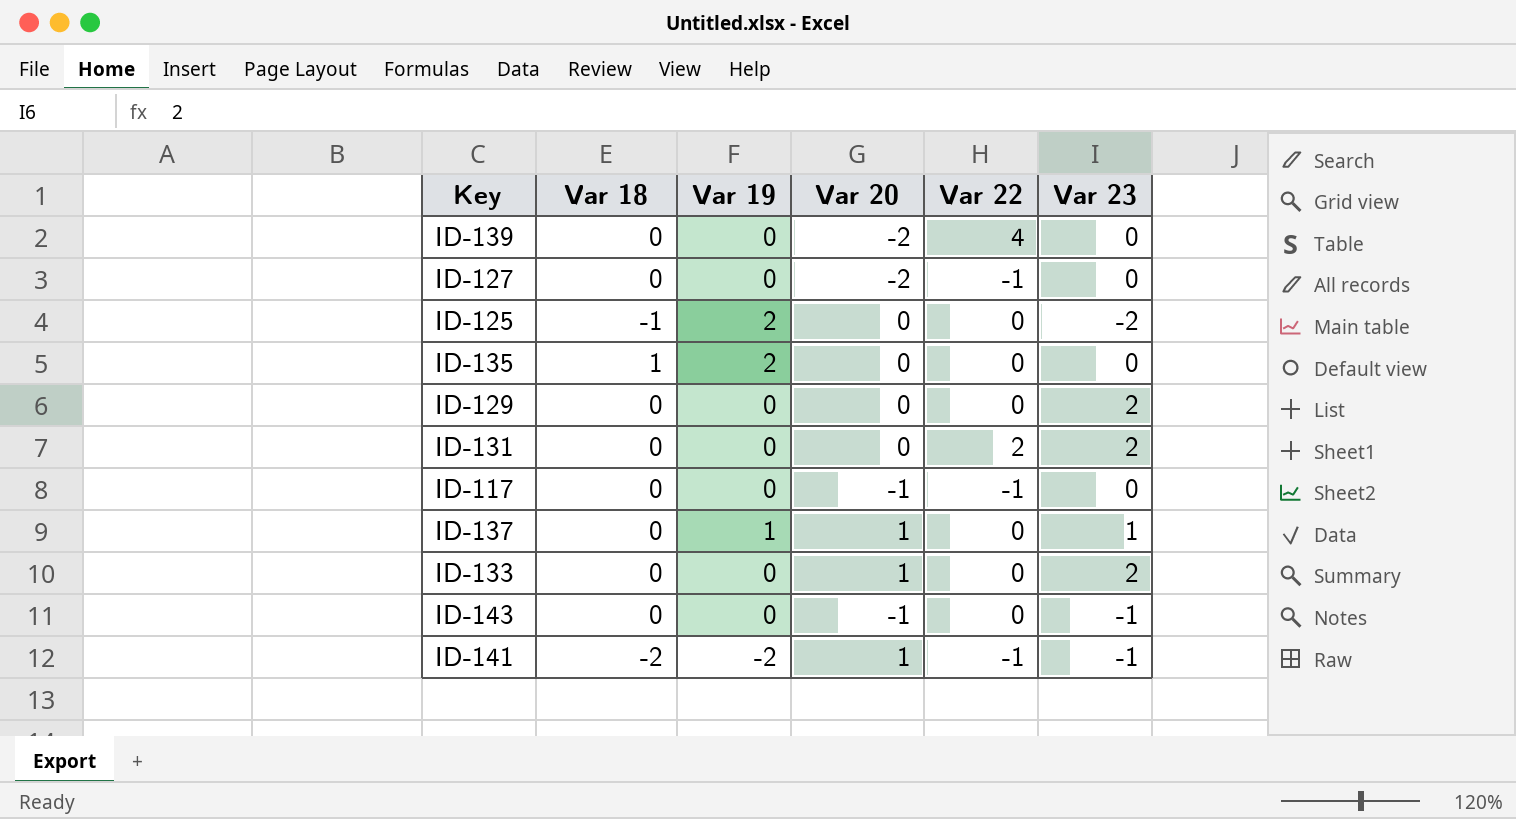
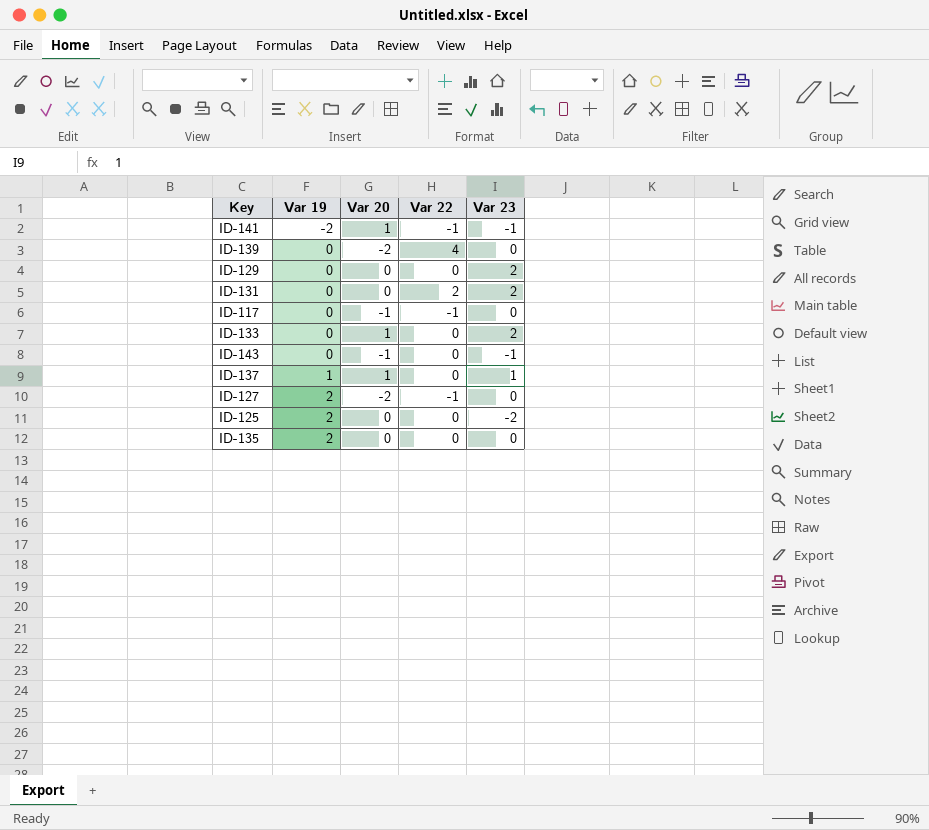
row order: none -> Var 19 ascending
column Var 18 | position: 2 -> none
ID-127 | Var 19: 0 -> 2

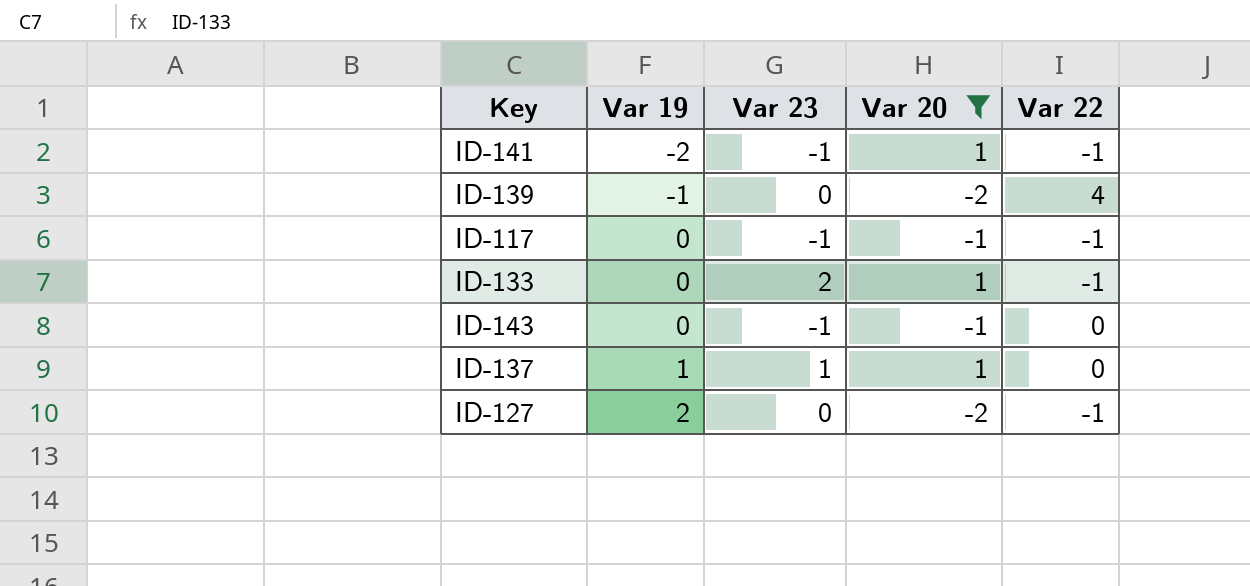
filter: none -> Var 20 != 0
column Var 23 | position: 5 -> 3
ID-139 | Var 19: 0 -> -1
ID-117 | Var 23: 0 -> -1
ID-133 | Var 22: 0 -> -1

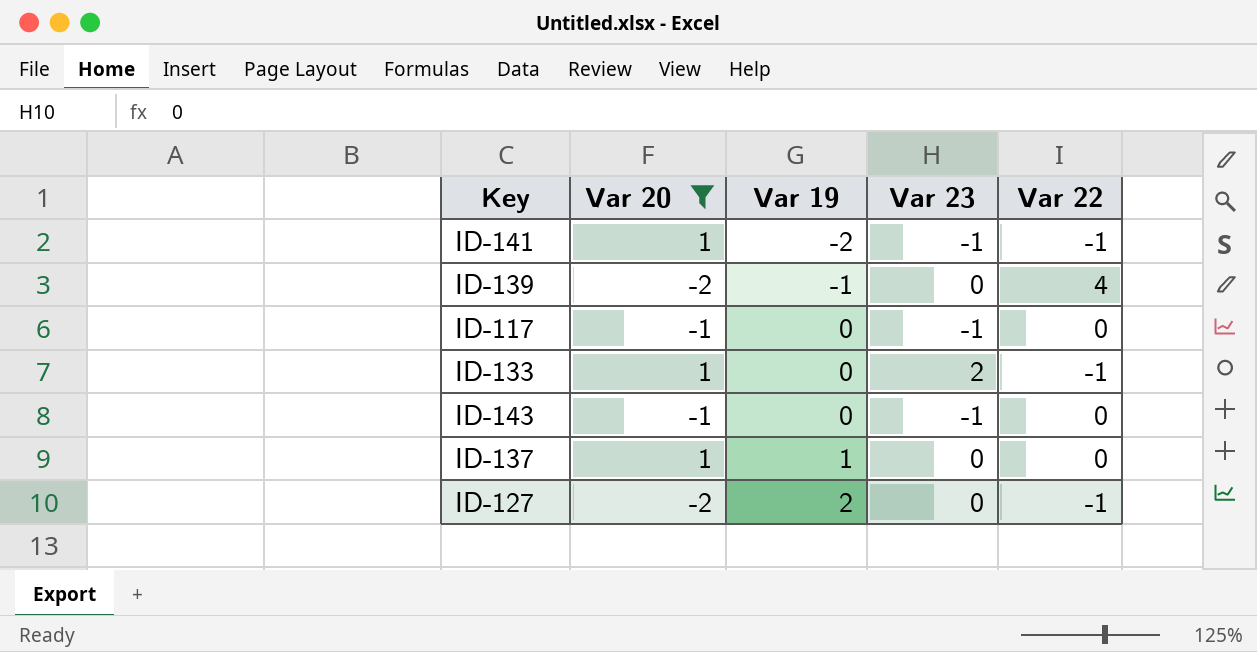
column Var 20 | position: 4 -> 2
ID-117 | Var 22: -1 -> 0
ID-137 | Var 23: 1 -> 0

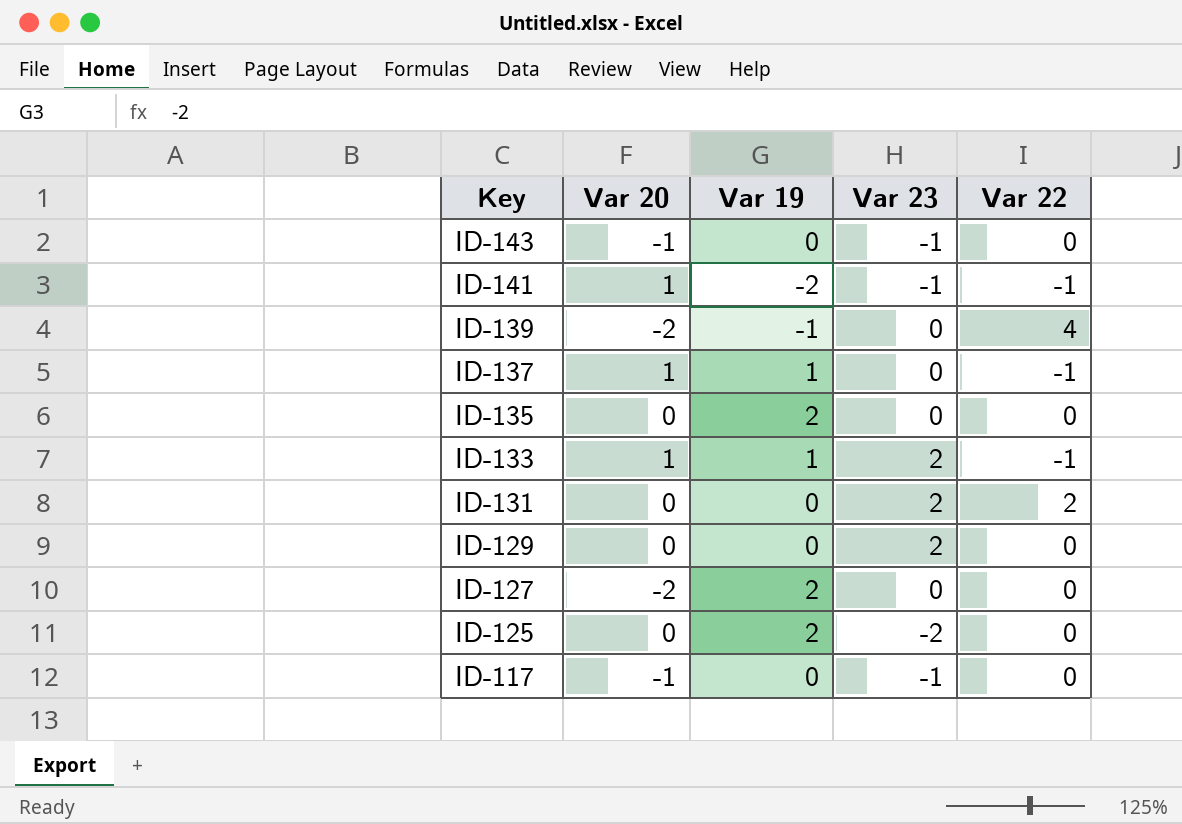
filter: Var 20 != 0 -> none
row order: Var 19 ascending -> Key descending
ID-137 | Var 22: 0 -> -1
ID-133 | Var 19: 0 -> 1
ID-127 | Var 22: -1 -> 0

